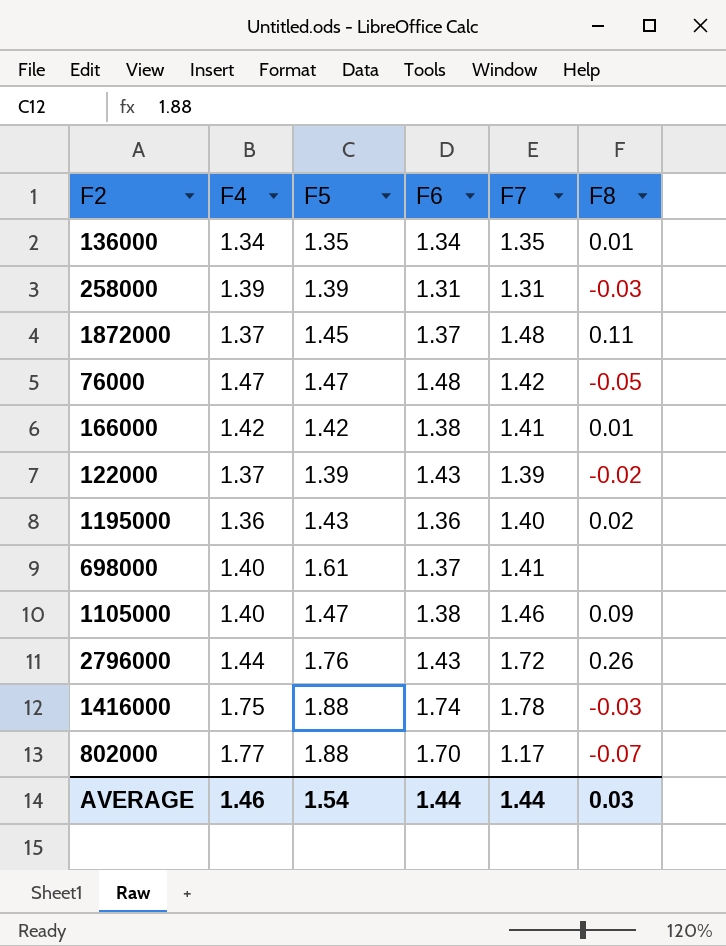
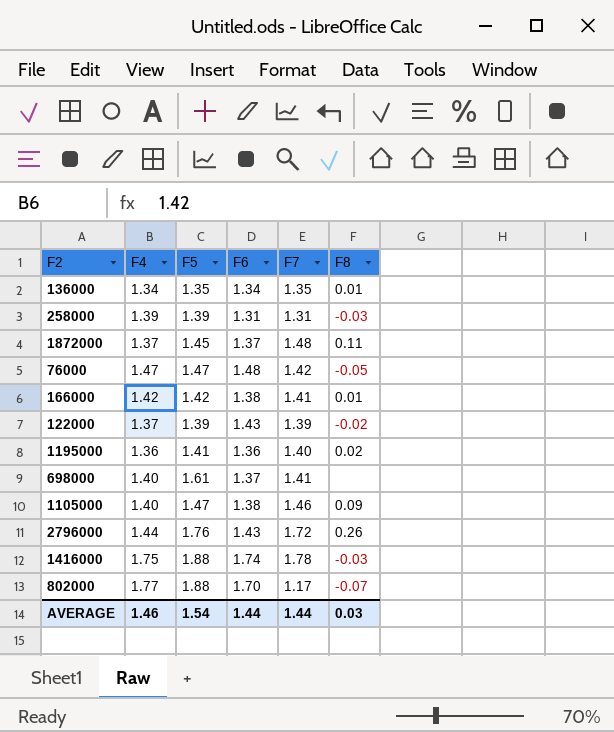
1195000 | F5: 1.43 -> 1.41

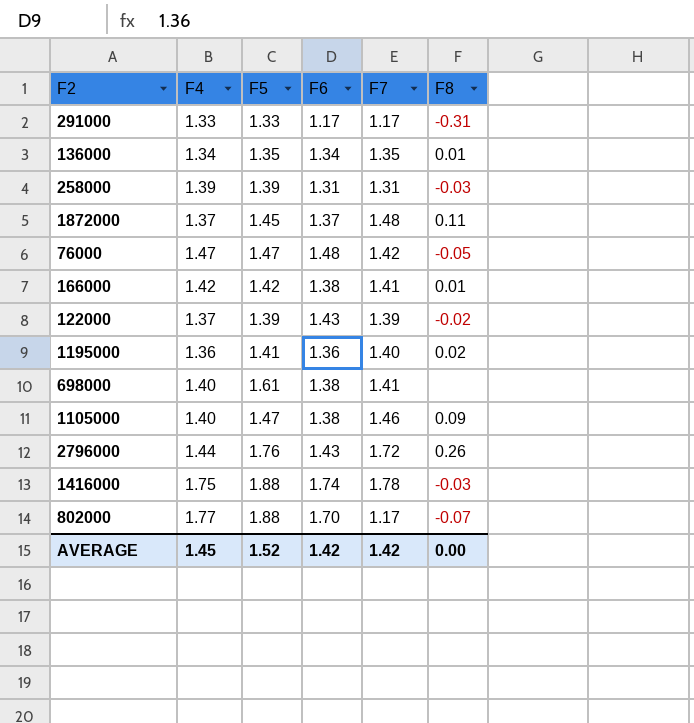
row 291000: none -> 1.33 | 1.33 | 1.17 | 1.17 | -0.31
698000 | F6: 1.37 -> 1.38
AVERAGE | F4: 1.46 -> 1.45
AVERAGE | F5: 1.54 -> 1.52
AVERAGE | F6: 1.44 -> 1.42
AVERAGE | F7: 1.44 -> 1.42
AVERAGE | F8: 0.03 -> 0.00

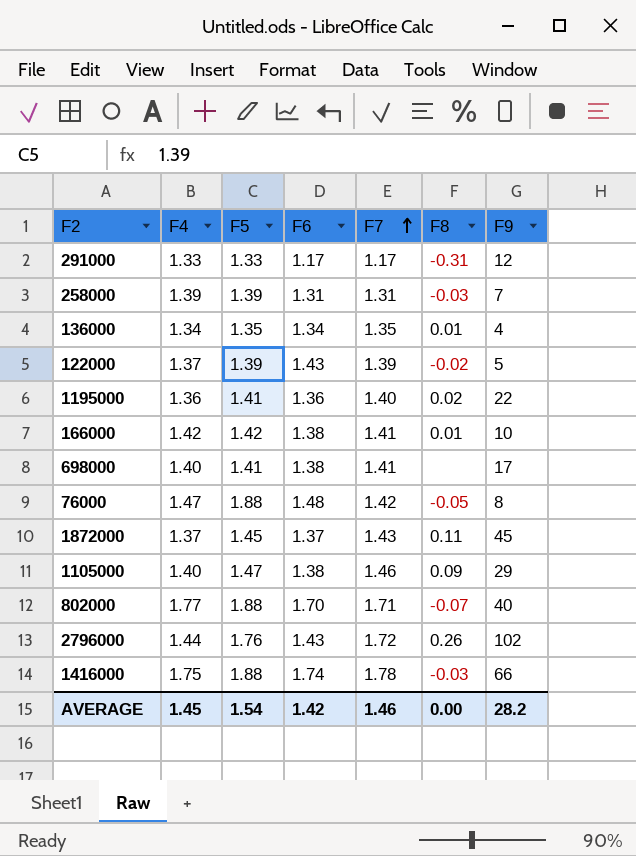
row order: none -> F7 ascending
column F9 | position: none -> 7
698000 | F5: 1.61 -> 1.41
76000 | F5: 1.47 -> 1.88
1872000 | F7: 1.48 -> 1.43
802000 | F7: 1.17 -> 1.71
AVERAGE | F5: 1.52 -> 1.54
AVERAGE | F7: 1.42 -> 1.46

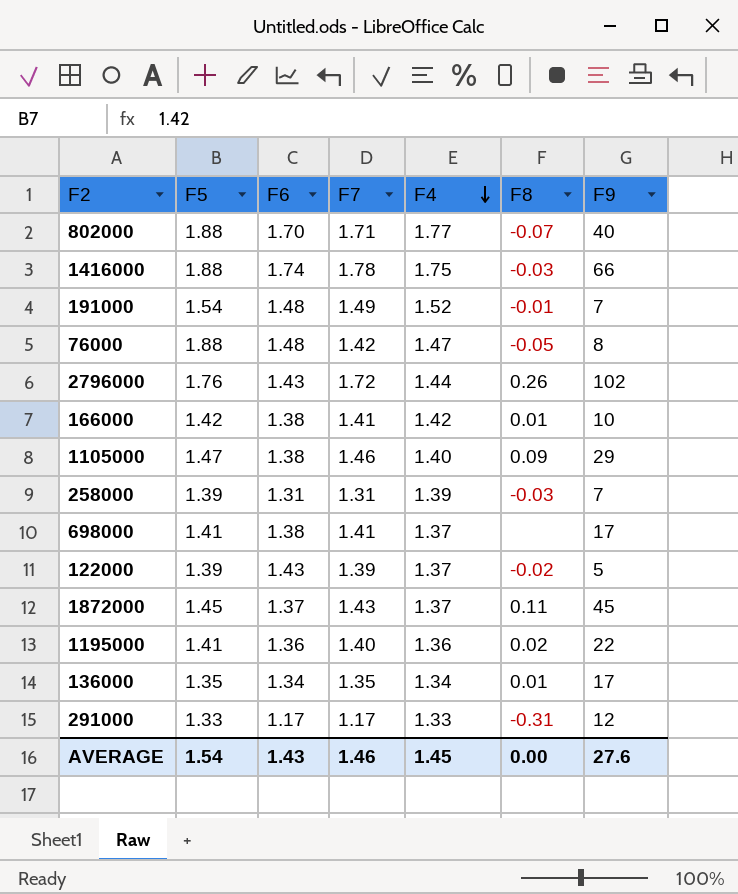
row order: F7 ascending -> F4 descending
column F4 | position: 2 -> 5
row 191000: none -> 1.54 | 1.48 | 1.49 | 1.52 | -0.01 | 7
698000 | F4: 1.40 -> 1.37
136000 | F9: 4 -> 17
AVERAGE | F6: 1.42 -> 1.43
AVERAGE | F9: 28.2 -> 27.6

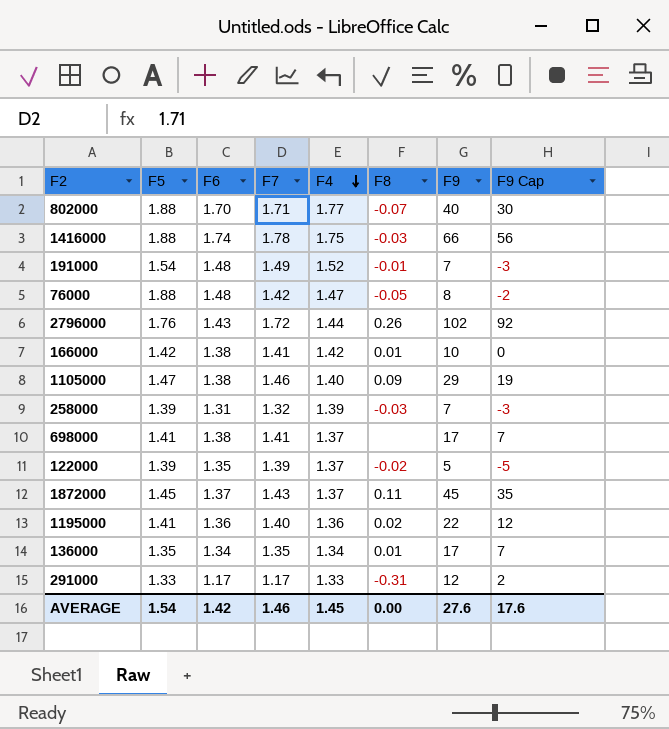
column F9 Cap | formula: none -> [F9] - 10
258000 | F7: 1.31 -> 1.32
122000 | F6: 1.43 -> 1.35
AVERAGE | F6: 1.43 -> 1.42

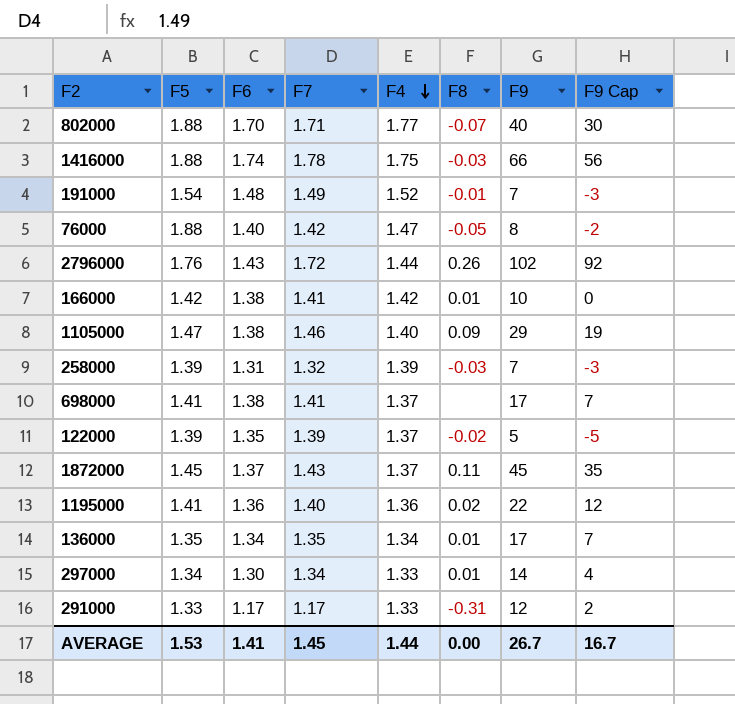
76000 | F6: 1.48 -> 1.40
row 297000: none -> 1.34 | 1.30 | 1.34 | 1.33 | 0.01 | 14 | 4
AVERAGE | F5: 1.54 -> 1.53
AVERAGE | F6: 1.42 -> 1.41
AVERAGE | F7: 1.46 -> 1.45
AVERAGE | F4: 1.45 -> 1.44
AVERAGE | F9: 27.6 -> 26.7
AVERAGE | F9 Cap: 17.6 -> 16.7

